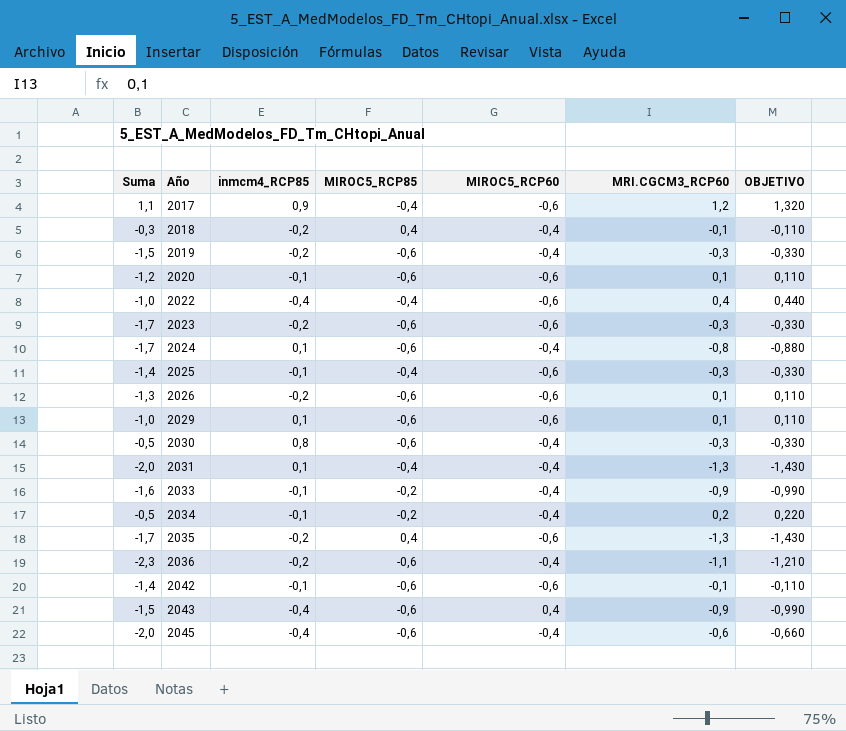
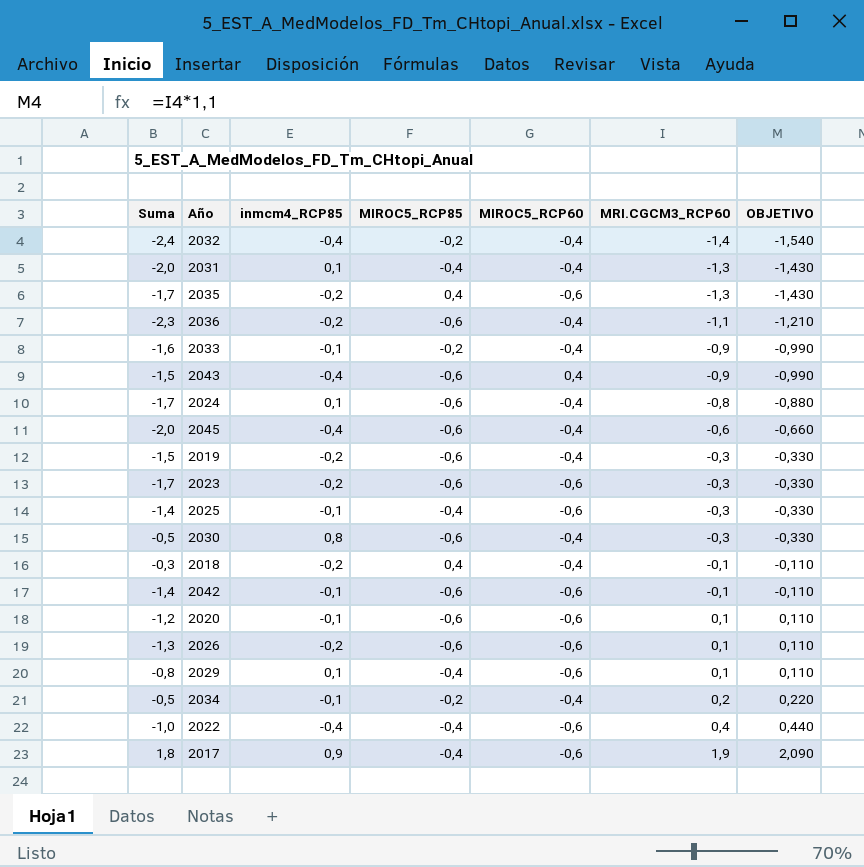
row order: Año ascending -> MRI.CGCM3_RCP60 ascending
row 2032: none -> -2,4 | -0,4 | -0,2 | -0,4 | -1,4 | -1,540
2029 | Suma: -1,0 -> -0,8
2029 | MIROC5_RCP85: -0,6 -> -0,4
2017 | Suma: 1,1 -> 1,8
2017 | MRI.CGCM3_RCP60: 1,2 -> 1,9
2017 | OBJETIVO: 1,320 -> 2,090

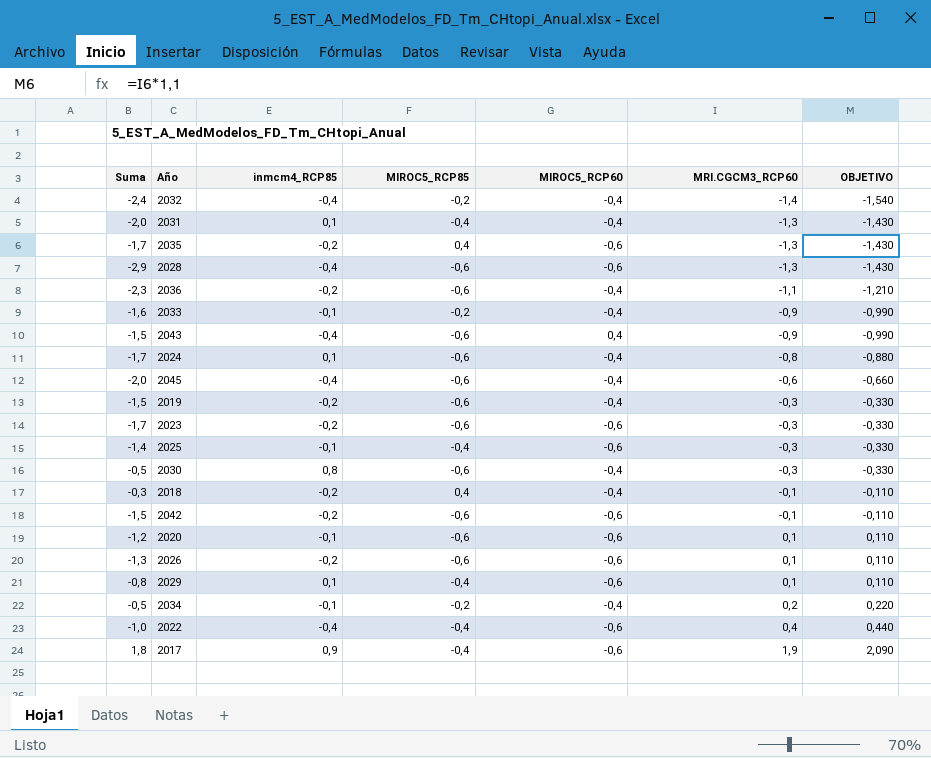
row 2028: none -> -2,9 | -0,4 | -0,6 | -0,6 | -1,3 | -1,430
2042 | Suma: -1,4 -> -1,5
2042 | inmcm4_RCP85: -0,1 -> -0,2

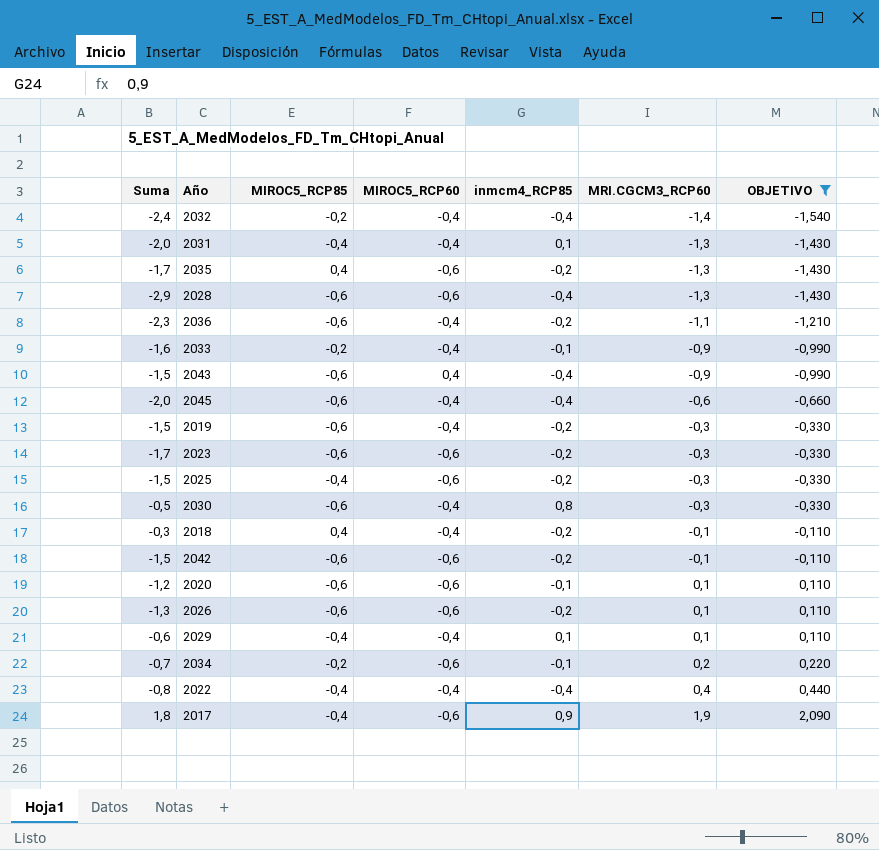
filter: none -> OBJETIVO != -0,880
column inmcm4_RCP85 | position: 3 -> 5
2025 | Suma: -1,4 -> -1,5
2025 | inmcm4_RCP85: -0,1 -> -0,2
2029 | Suma: -0,8 -> -0,6
2029 | MIROC5_RCP60: -0,6 -> -0,4
2034 | Suma: -0,5 -> -0,7
2034 | MIROC5_RCP60: -0,4 -> -0,6
2022 | Suma: -1,0 -> -0,8
2022 | MIROC5_RCP60: -0,6 -> -0,4

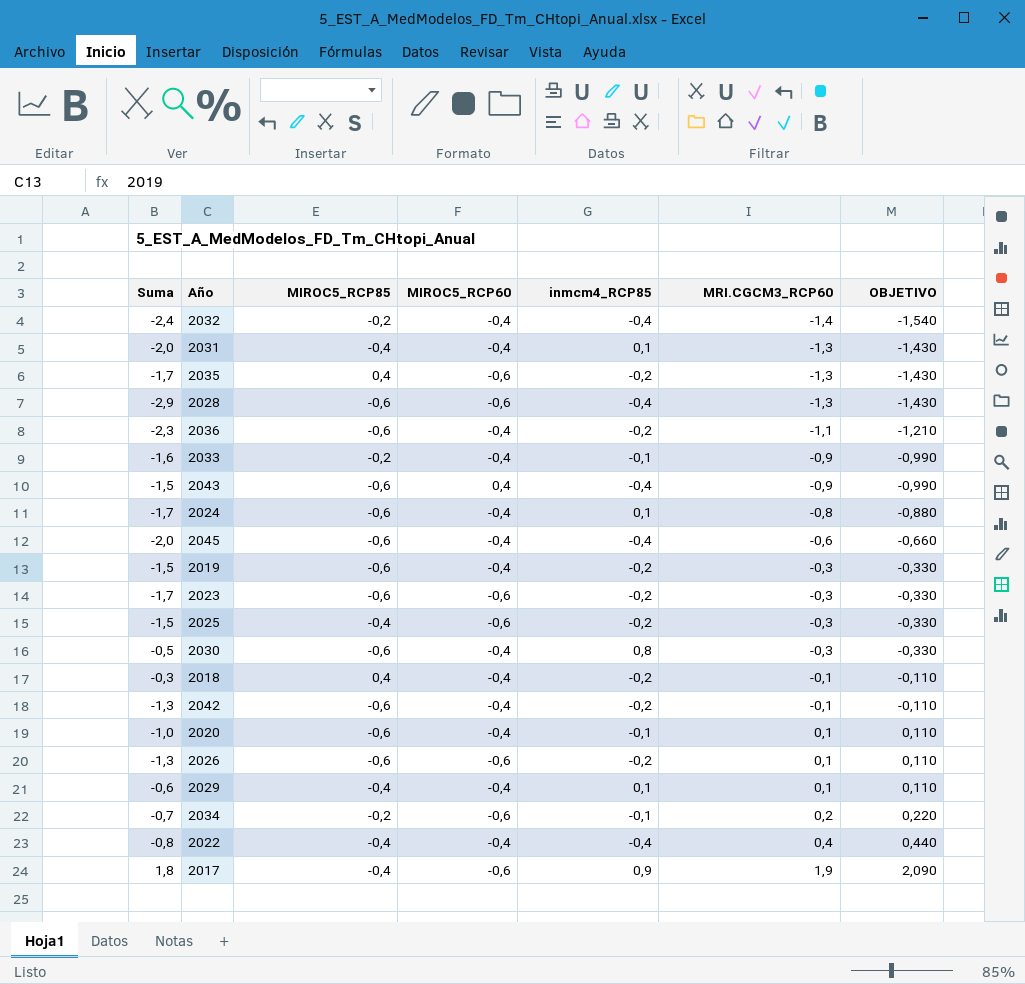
filter: OBJETIVO != -0,880 -> none
2042 | Suma: -1,5 -> -1,3
2042 | MIROC5_RCP60: -0,6 -> -0,4
2020 | Suma: -1,2 -> -1,0
2020 | MIROC5_RCP60: -0,6 -> -0,4

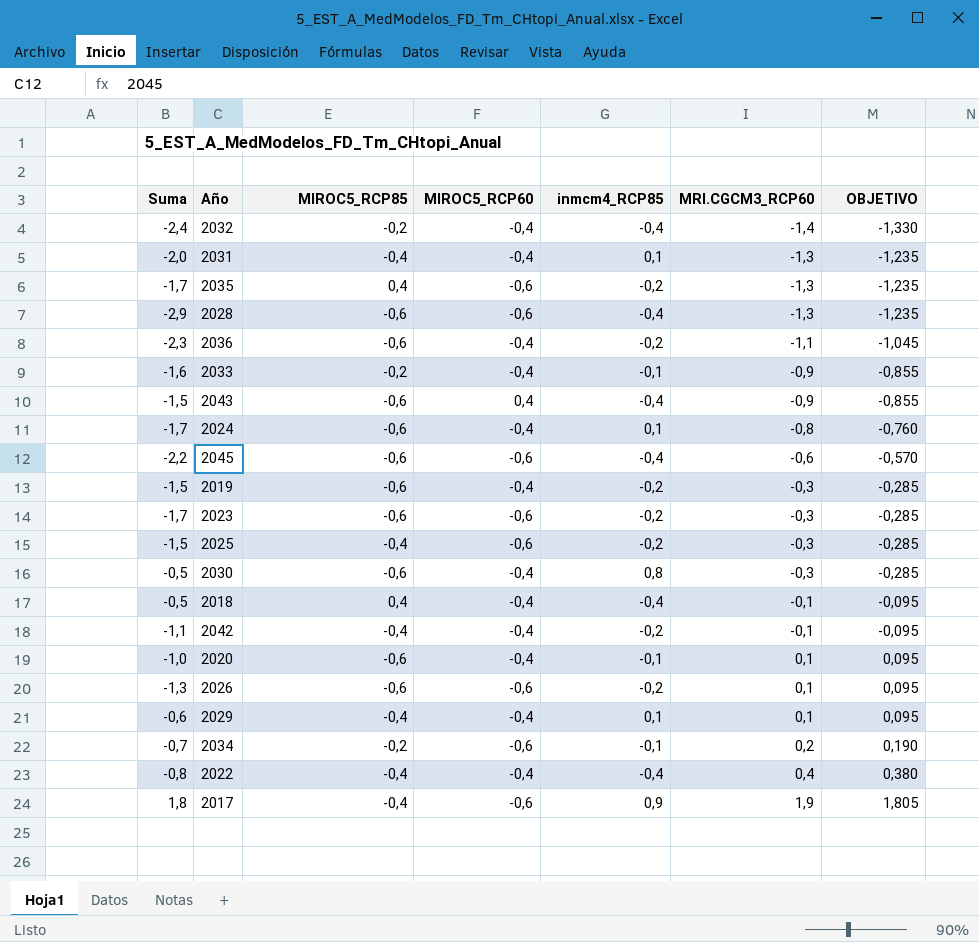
column OBJETIVO | formula: [MRI.CGCM3_RCP60] * 1,1 -> [MRI.CGCM3_RCP60] * 0,95
2045 | Suma: -2,0 -> -2,2
2045 | MIROC5_RCP60: -0,4 -> -0,6
2018 | Suma: -0,3 -> -0,5
2018 | inmcm4_RCP85: -0,2 -> -0,4
2042 | Suma: -1,3 -> -1,1
2042 | MIROC5_RCP85: -0,6 -> -0,4

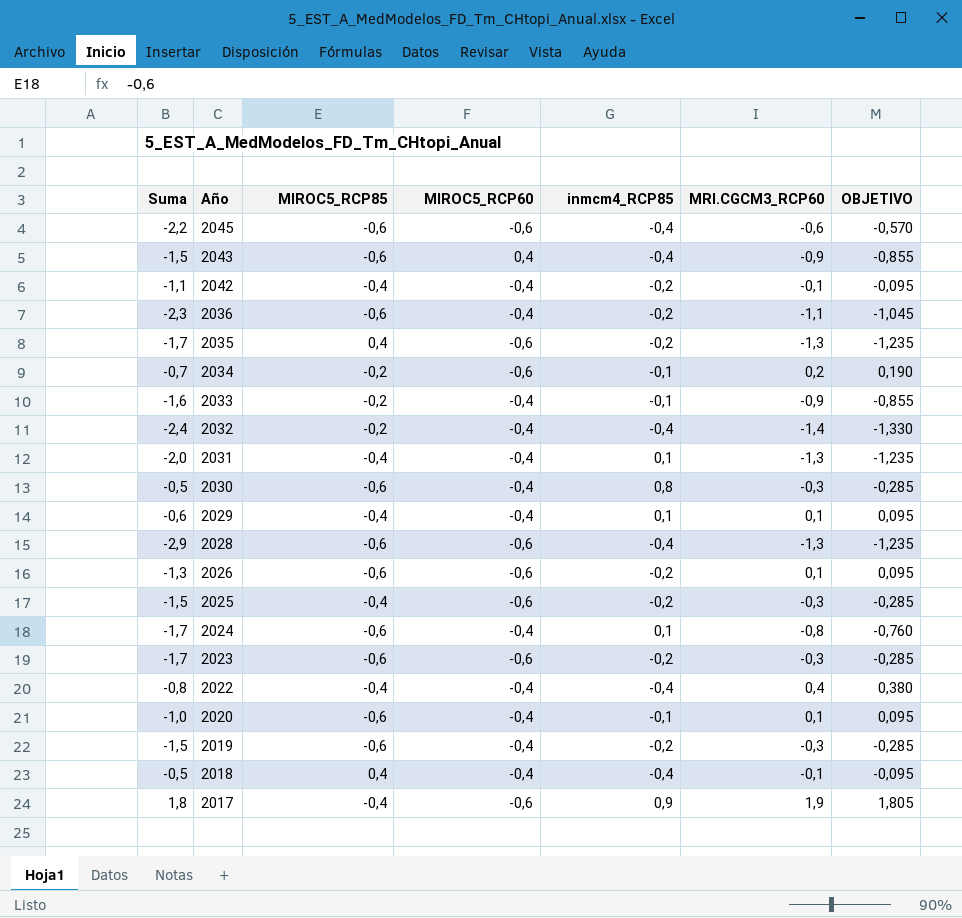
row order: MRI.CGCM3_RCP60 ascending -> Año descending

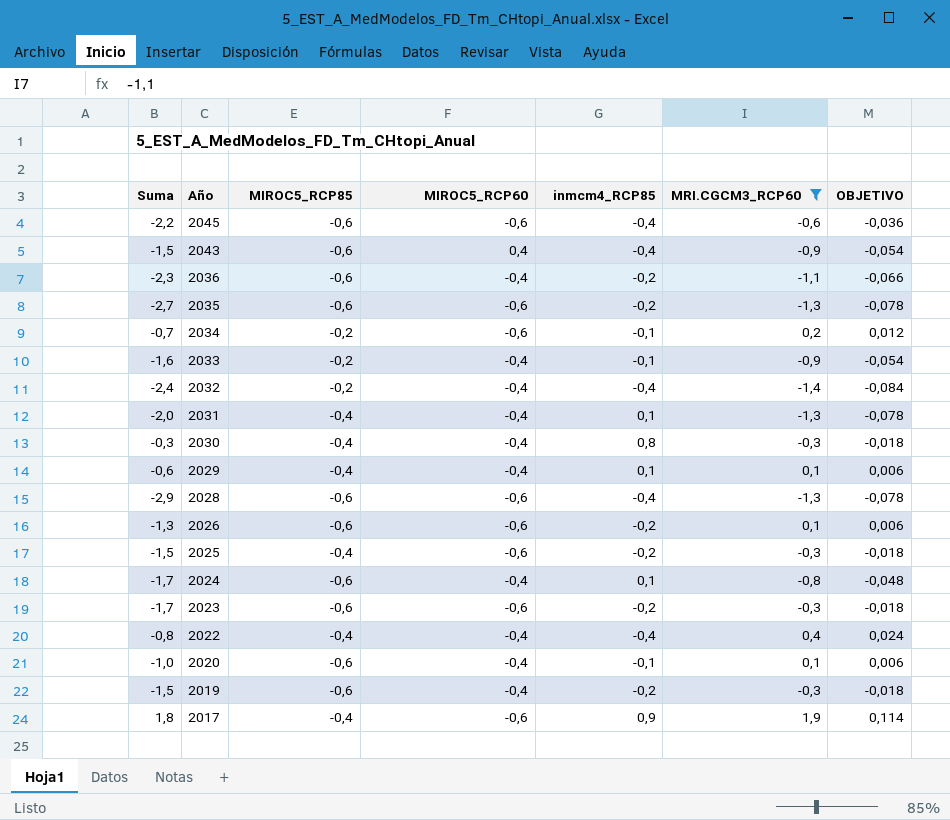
filter: none -> MRI.CGCM3_RCP60 != -0,1
column OBJETIVO | formula: [MRI.CGCM3_RCP60] * 0,95 -> [MRI.CGCM3_RCP60] * 0,06
2035 | Suma: -1,7 -> -2,7
2035 | MIROC5_RCP85: 0,4 -> -0,6
2030 | Suma: -0,5 -> -0,3
2030 | MIROC5_RCP85: -0,6 -> -0,4

